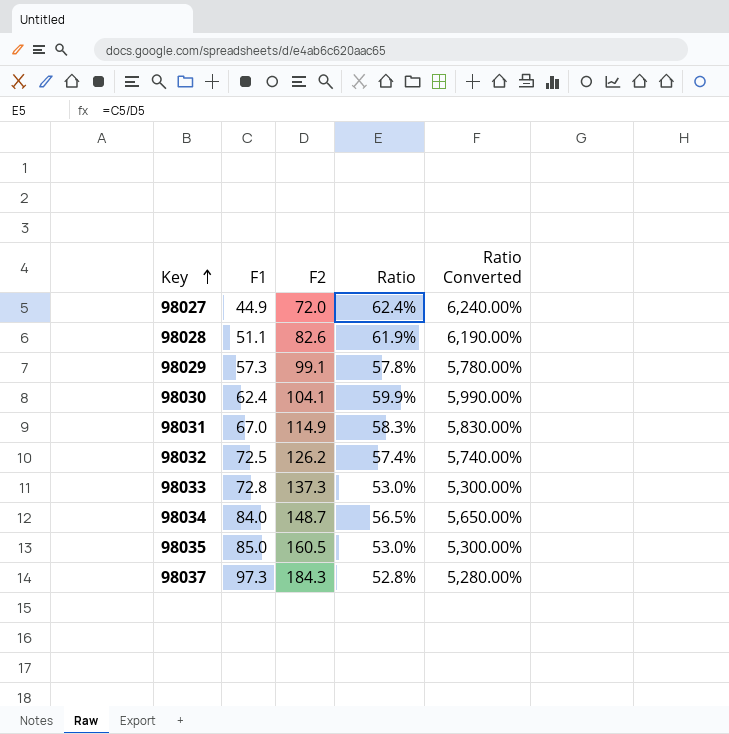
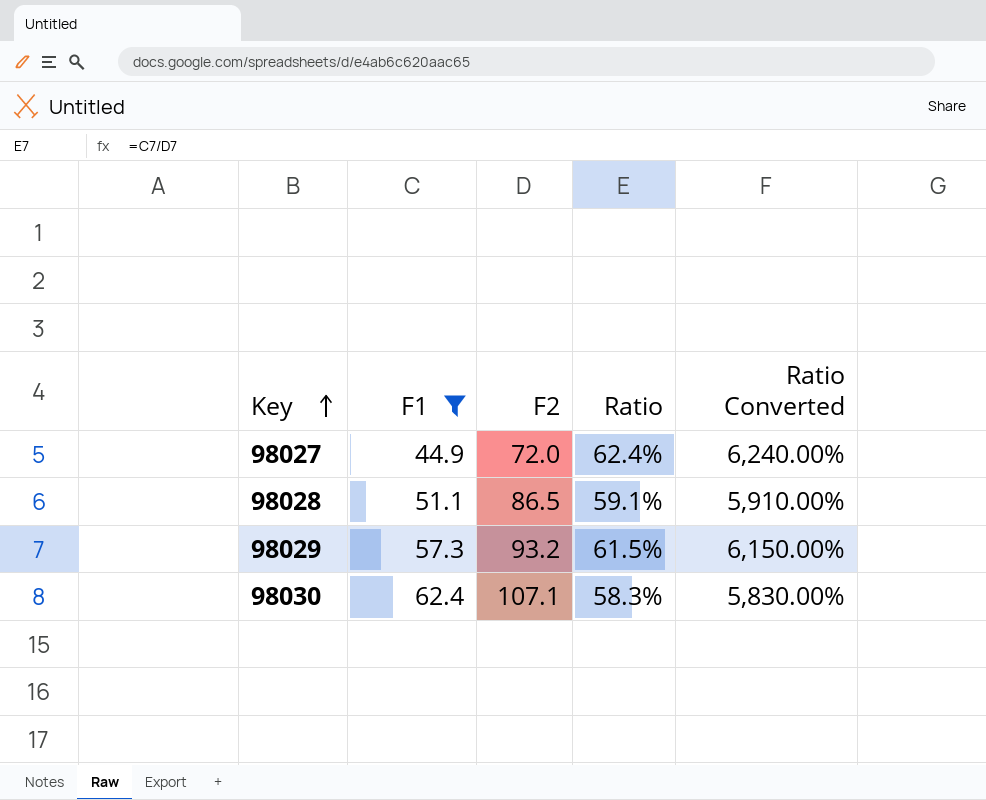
filter: none -> F1 <= 62.4
98028 | F2: 82.6 -> 86.5
98028 | Ratio: 61.9% -> 59.1%
98028 | Ratio Converted: 6,190.00% -> 5,910.00%
98029 | F2: 99.1 -> 93.2
98029 | Ratio: 57.8% -> 61.5%
98029 | Ratio Converted: 5,780.00% -> 6,150.00%
98030 | F2: 104.1 -> 107.1
98030 | Ratio: 59.9% -> 58.3%
98030 | Ratio Converted: 5,990.00% -> 5,830.00%

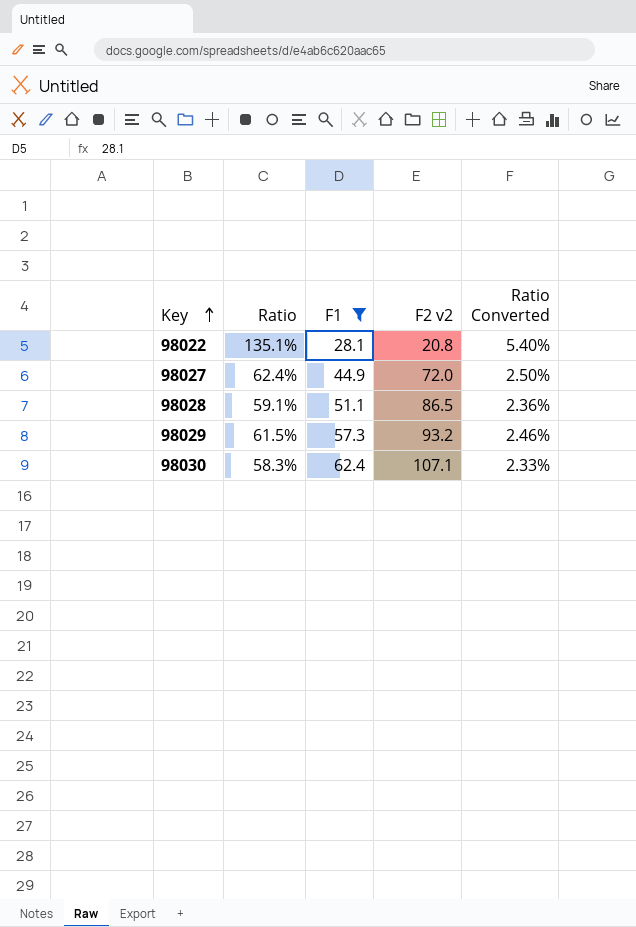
column Ratio | position: 4 -> 2
column name: F2 -> F2 v2
column Ratio Converted | formula: [Ratio] * 100 -> [Ratio] * 0.04
row 98022: none -> 135.1% | 28.1 | 20.8 | 5.40%

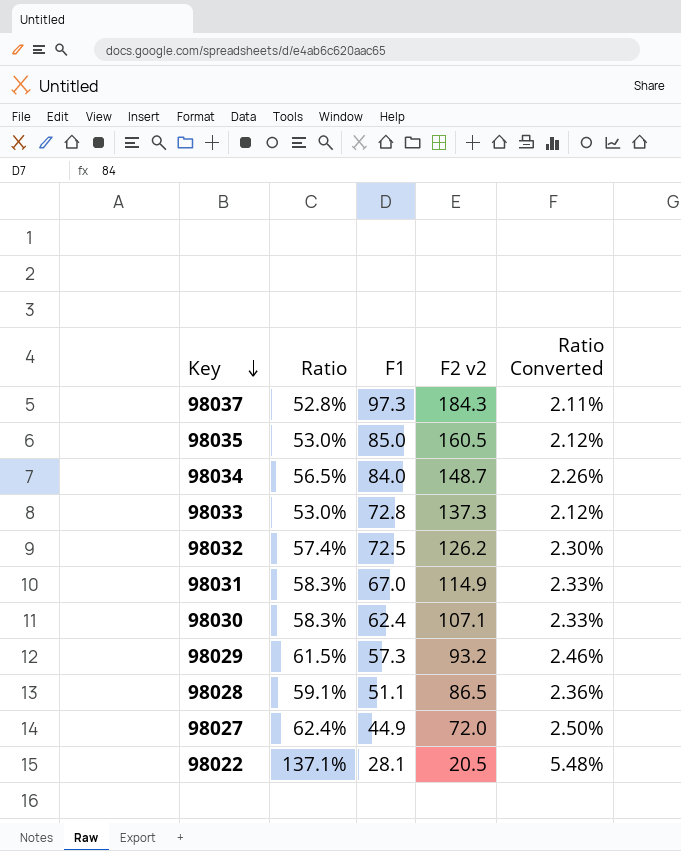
filter: F1 <= 62.4 -> none
row order: Key ascending -> Key descending
98022 | Ratio: 135.1% -> 137.1%
98022 | F2 v2: 20.8 -> 20.5
98022 | Ratio Converted: 5.40% -> 5.48%

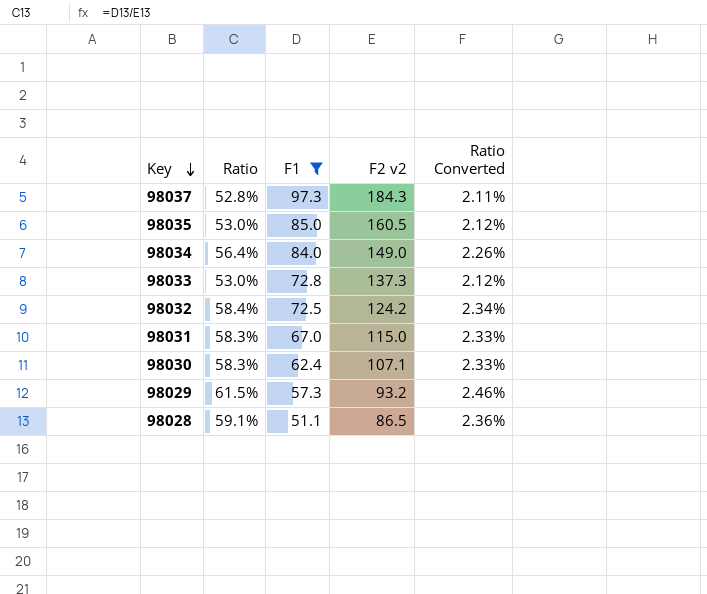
filter: none -> F1 >= 51.1
98034 | Ratio: 56.5% -> 56.4%
98034 | F2 v2: 148.7 -> 149.0
98032 | Ratio: 57.4% -> 58.4%
98032 | F2 v2: 126.2 -> 124.2
98032 | Ratio Converted: 2.30% -> 2.34%
98031 | F2 v2: 114.9 -> 115.0

